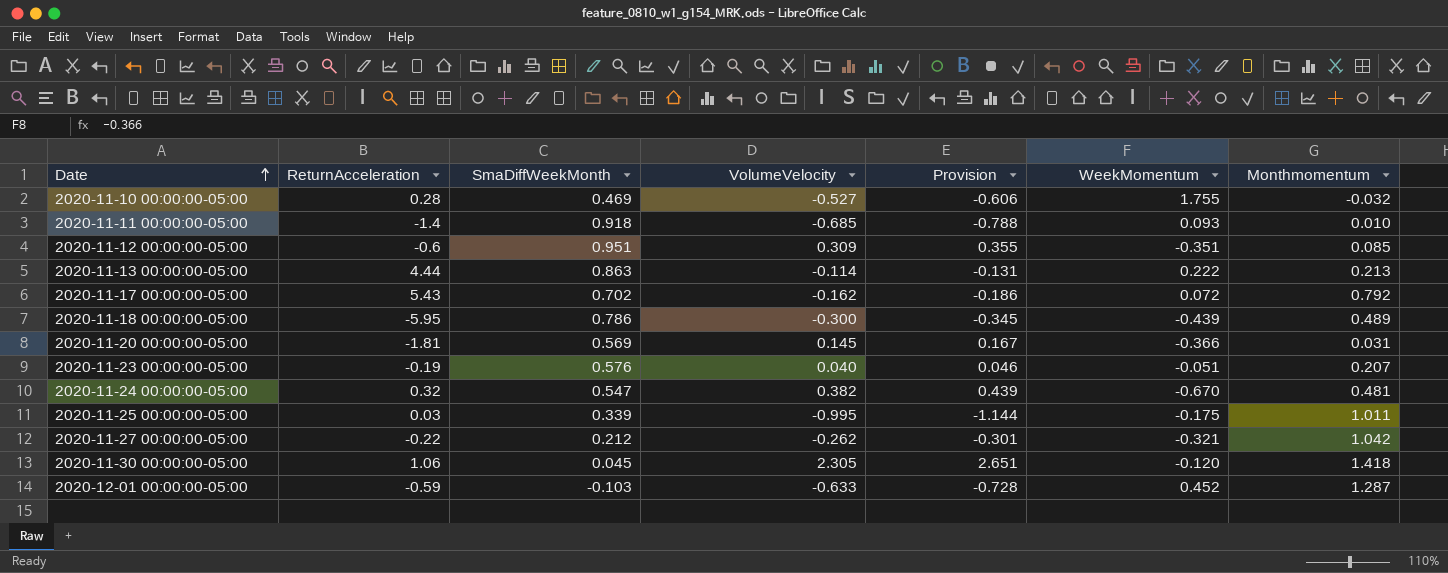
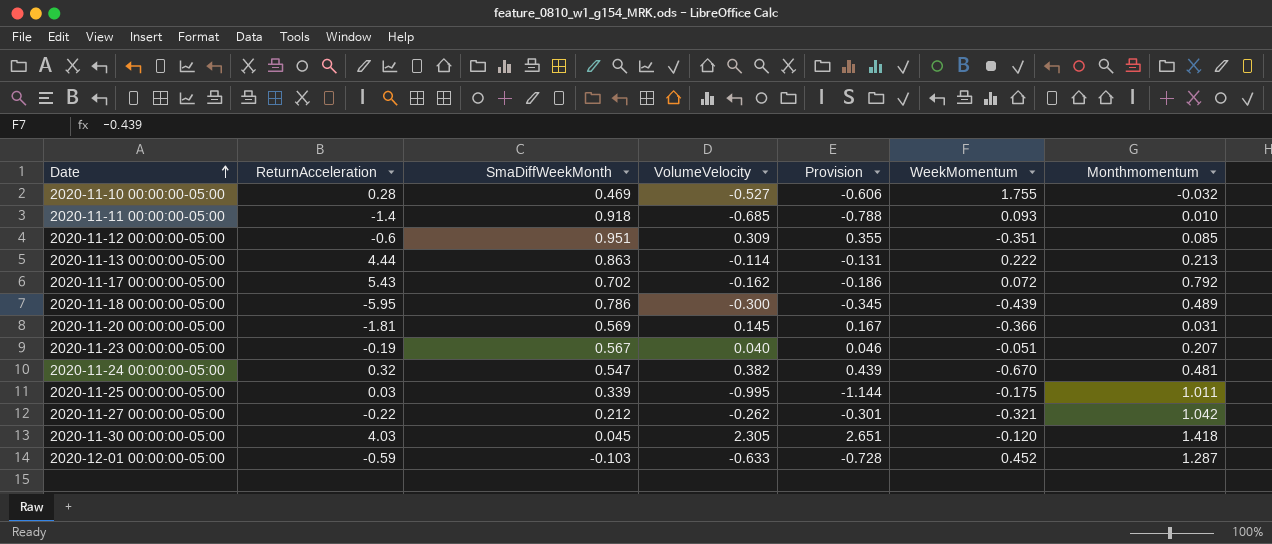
2020-11-23 00:00:00-05:00 | SmaDiffWeekMonth: 0.576 -> 0.567
2020-11-30 00:00:00-05:00 | ReturnAcceleration: 1.06 -> 4.03

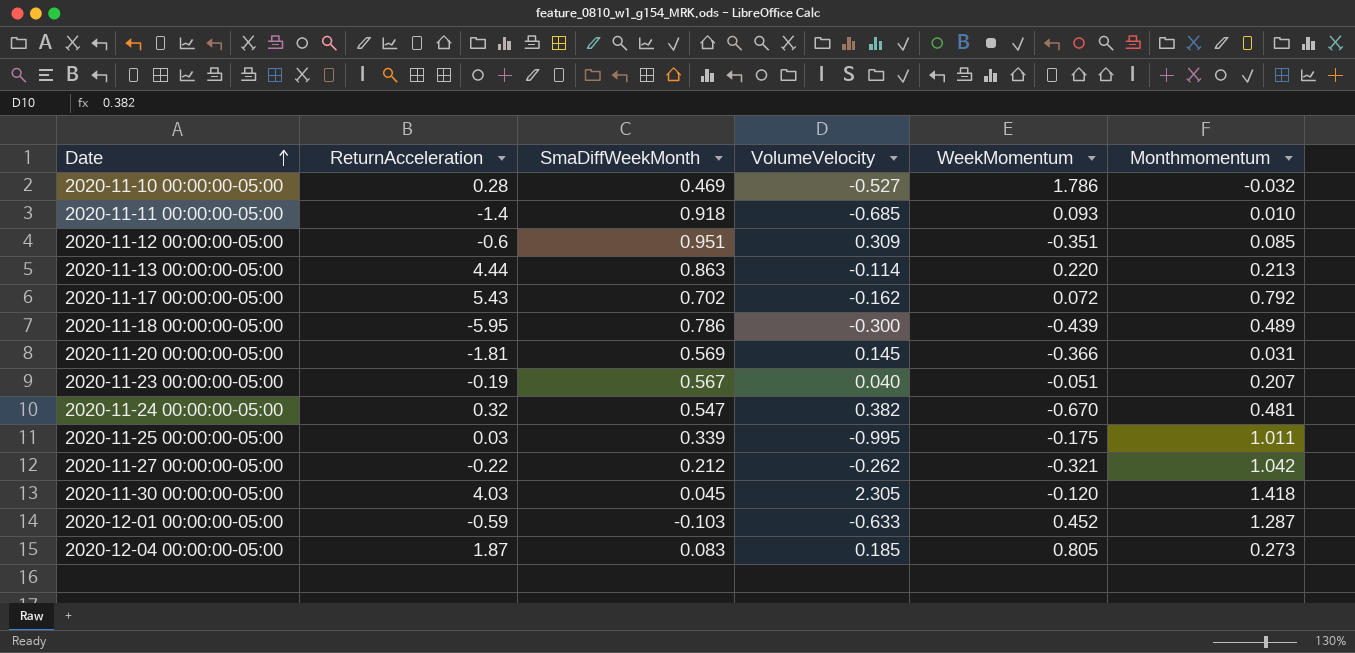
column Provision | formula: [VolumeVelocity] * 1.15 -> none
2020-11-10 00:00:00-05:00 | WeekMomentum: 1.755 -> 1.786
2020-11-13 00:00:00-05:00 | WeekMomentum: 0.222 -> 0.220
row 2020-12-04 00:00:00-05:00: none -> 1.87 | 0.083 | 0.185 | 0.805 | 0.273

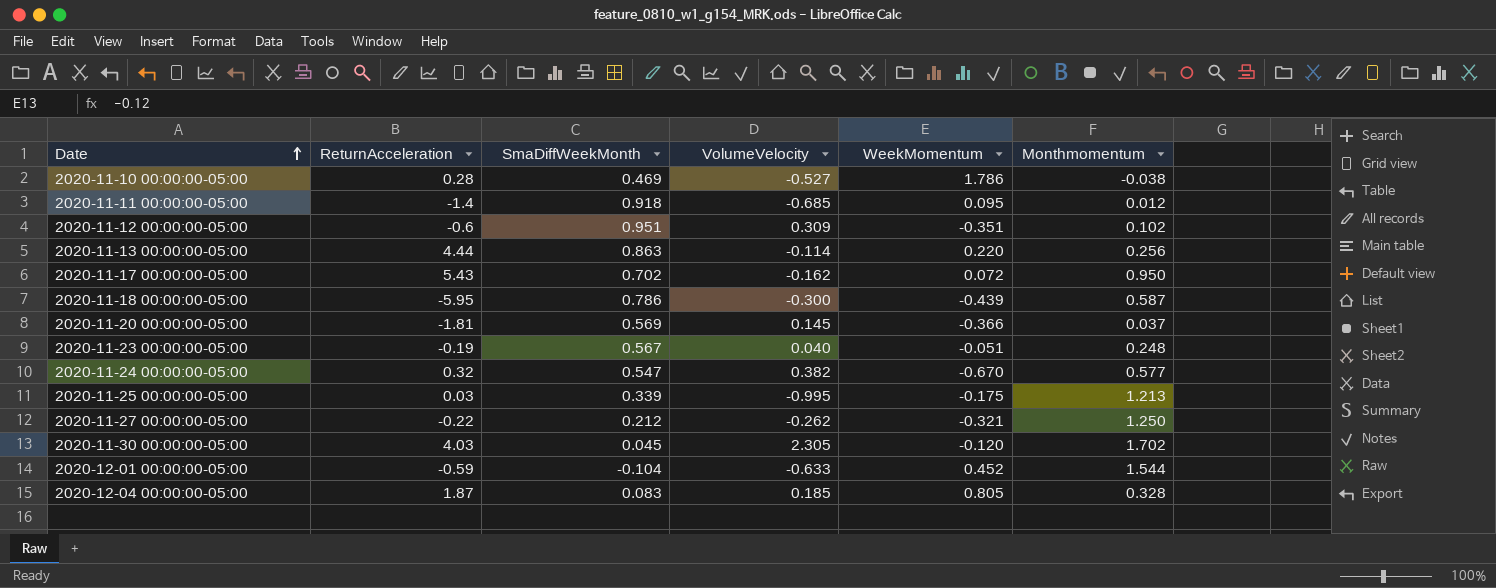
2020-11-10 00:00:00-05:00 | Monthmomentum: -0.032 -> -0.038
2020-11-11 00:00:00-05:00 | WeekMomentum: 0.093 -> 0.095
2020-11-11 00:00:00-05:00 | Monthmomentum: 0.010 -> 0.012
2020-11-12 00:00:00-05:00 | Monthmomentum: 0.085 -> 0.102
2020-11-13 00:00:00-05:00 | Monthmomentum: 0.213 -> 0.256
2020-11-17 00:00:00-05:00 | Monthmomentum: 0.792 -> 0.950
2020-11-18 00:00:00-05:00 | Monthmomentum: 0.489 -> 0.587
2020-11-20 00:00:00-05:00 | Monthmomentum: 0.031 -> 0.037
2020-11-23 00:00:00-05:00 | Monthmomentum: 0.207 -> 0.248
2020-11-24 00:00:00-05:00 | Monthmomentum: 0.481 -> 0.577
2020-11-25 00:00:00-05:00 | Monthmomentum: 1.011 -> 1.213
2020-11-27 00:00:00-05:00 | Monthmomentum: 1.042 -> 1.250
2020-11-30 00:00:00-05:00 | Monthmomentum: 1.418 -> 1.702
2020-12-01 00:00:00-05:00 | SmaDiffWeekMonth: -0.103 -> -0.104
2020-12-01 00:00:00-05:00 | Monthmomentum: 1.287 -> 1.544
2020-12-04 00:00:00-05:00 | Monthmomentum: 0.273 -> 0.328

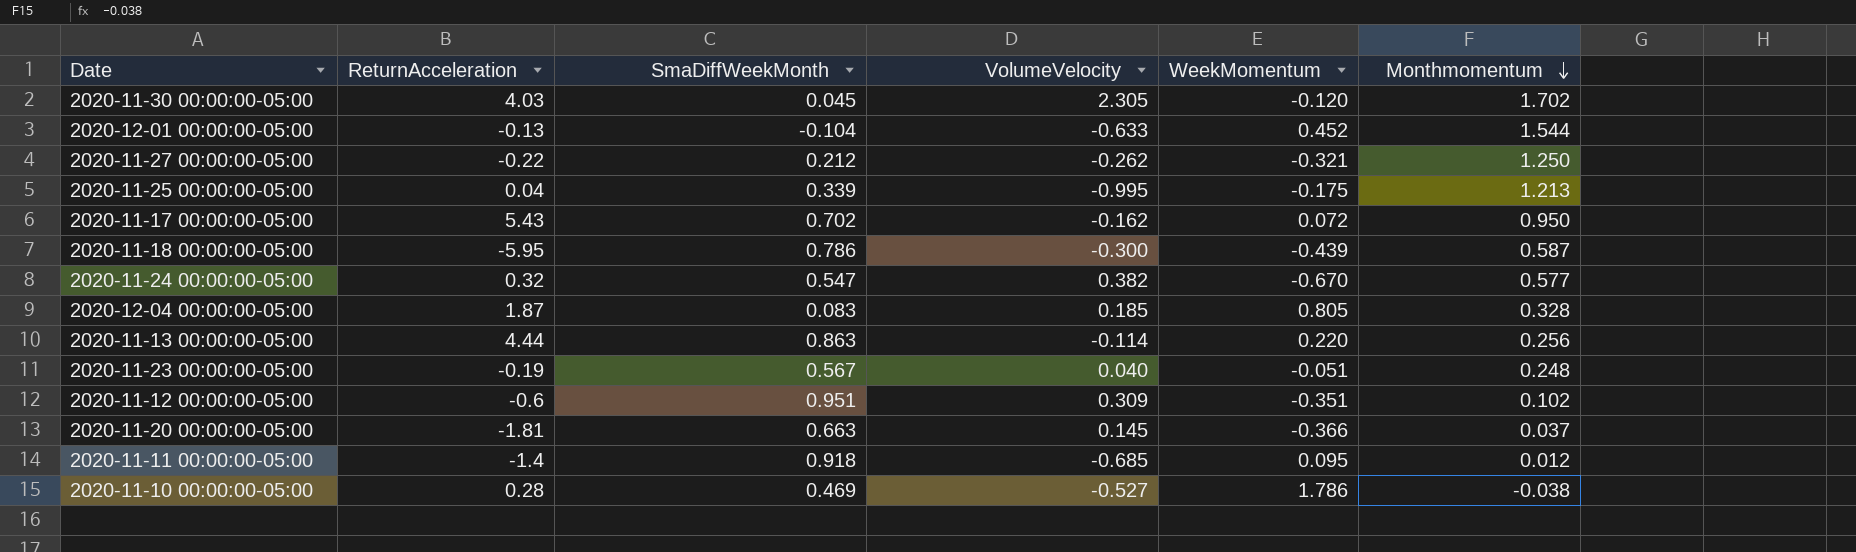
row order: Date ascending -> Monthmomentum descending
2020-12-01 00:00:00-05:00 | ReturnAcceleration: -0.59 -> -0.13
2020-11-25 00:00:00-05:00 | ReturnAcceleration: 0.03 -> 0.04
2020-11-20 00:00:00-05:00 | SmaDiffWeekMonth: 0.569 -> 0.663

